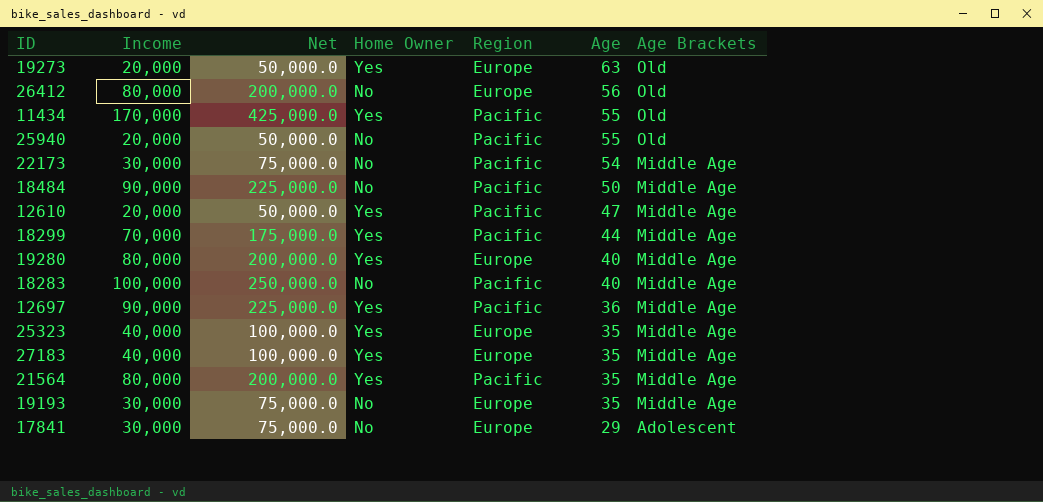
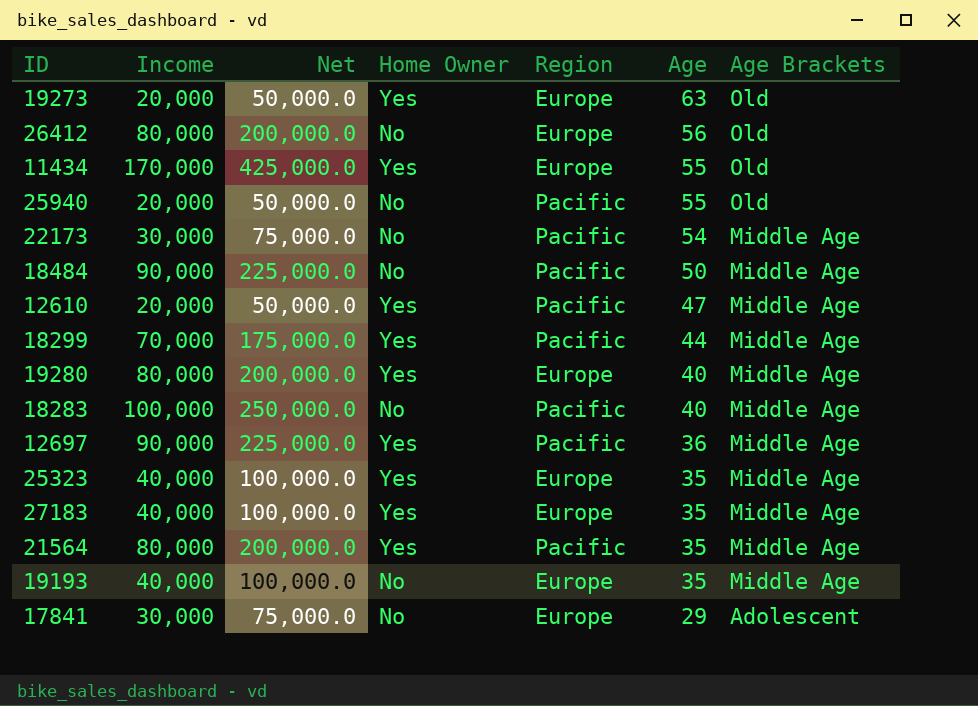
11434 | Region: Pacific -> Europe
19193 | Income: 30,000 -> 40,000
19193 | Net: 75,000.0 -> 100,000.0

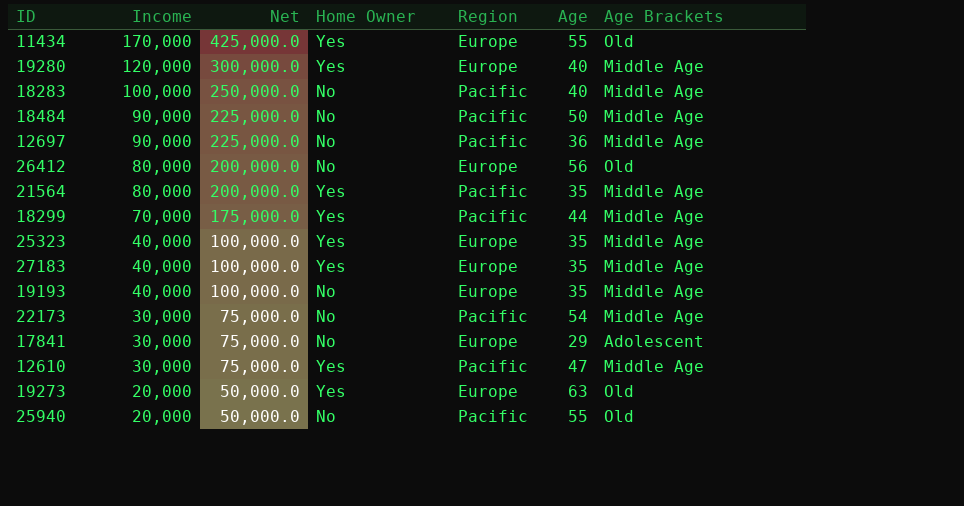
row order: Age descending -> Income descending
19280 | Income: 80,000 -> 120,000
19280 | Net: 200,000.0 -> 300,000.0
12697 | Home Owner: Yes -> No
12610 | Income: 20,000 -> 30,000
12610 | Net: 50,000.0 -> 75,000.0

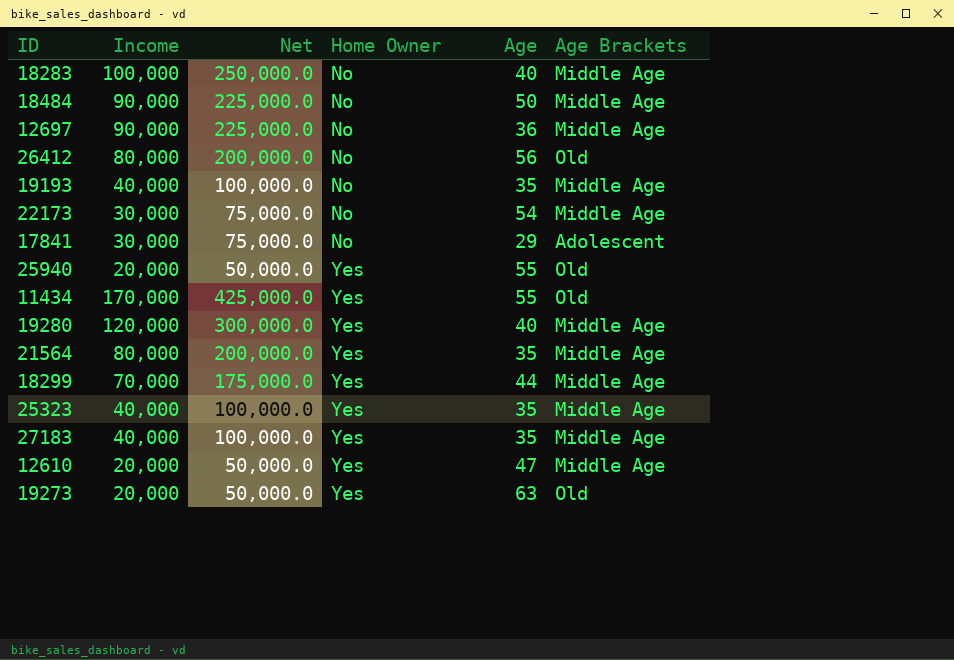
row order: Income descending -> Home Owner ascending
column Region | position: 5 -> none
25940 | Home Owner: No -> Yes
12610 | Income: 30,000 -> 20,000
12610 | Net: 75,000.0 -> 50,000.0

